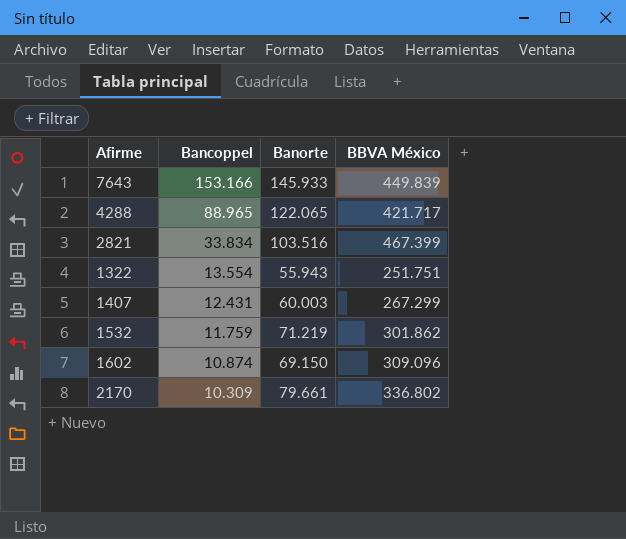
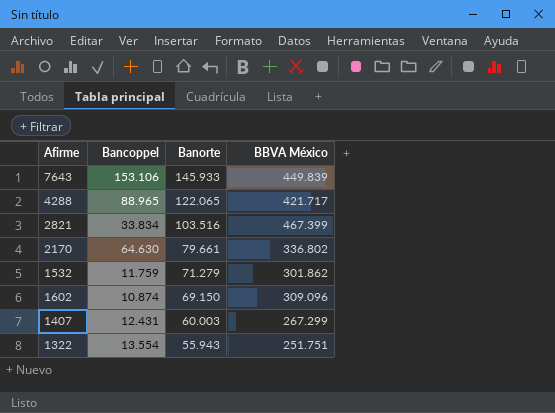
row order: Bancoppel descending -> Banorte descending
7643 | Bancoppel: 153.166 -> 153.106
2170 | Bancoppel: 10.309 -> 64.630
1532 | Banorte: 71.219 -> 71.279

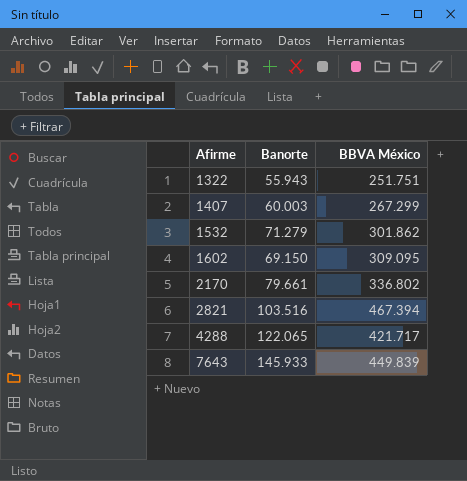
row order: Banorte descending -> Afirme ascending
column Bancoppel | position: 2 -> none
1602 | BBVA México: 309.096 -> 309.095
2821 | BBVA México: 467.399 -> 467.394

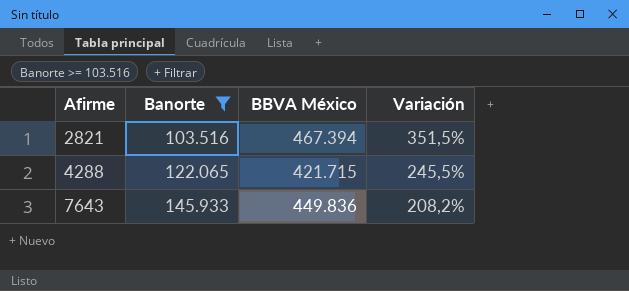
filter: none -> Banorte >= 103.516
column Variación | formula: none -> ([BBVA México] - [Banorte]) / [Banorte]
4288 | BBVA México: 421.717 -> 421.715
7643 | BBVA México: 449.839 -> 449.836

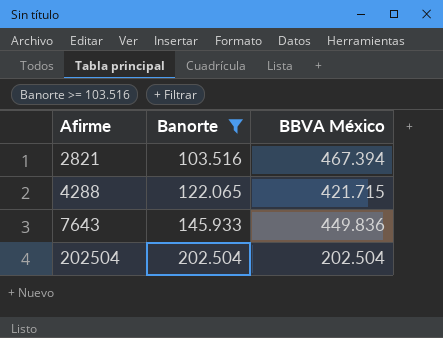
column Variación | formula: ([BBVA México] - [Banorte]) / [Banorte] -> none
row 202504: none -> 202.504 | 202.504

